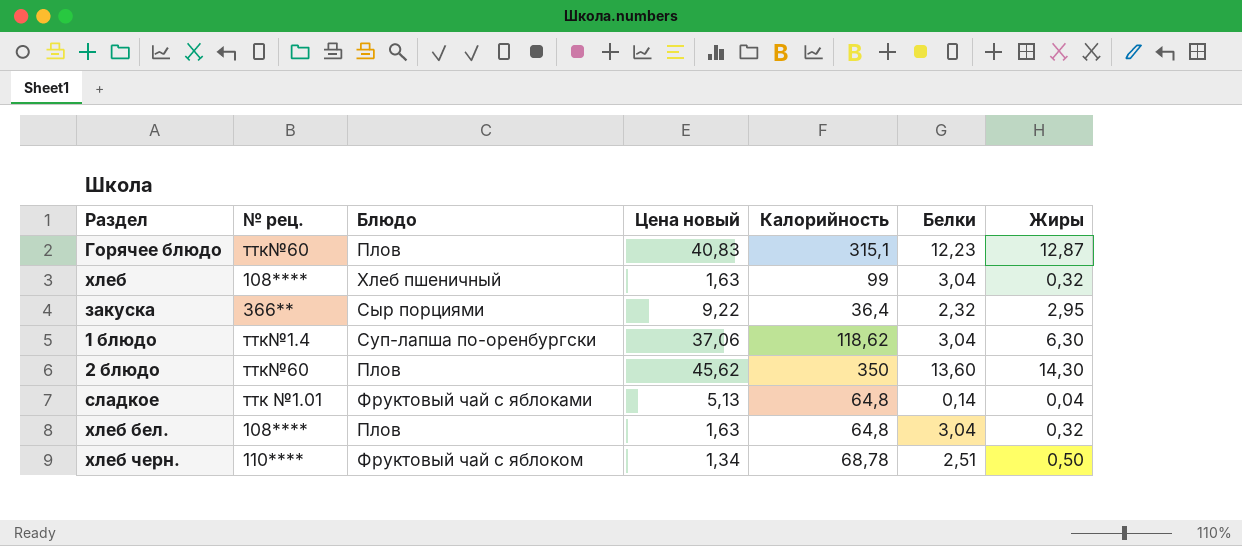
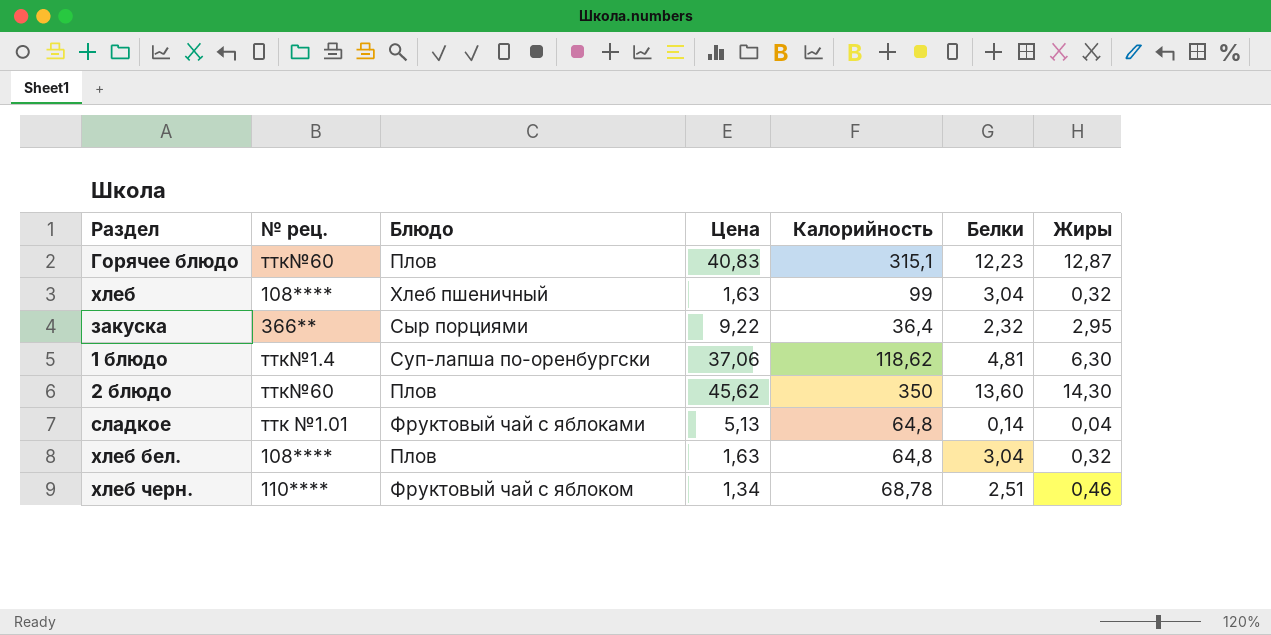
column name: Цена новый -> Цена
1 блюдо | Белки: 3,04 -> 4,81
хлеб черн. | Жиры: 0,50 -> 0,46

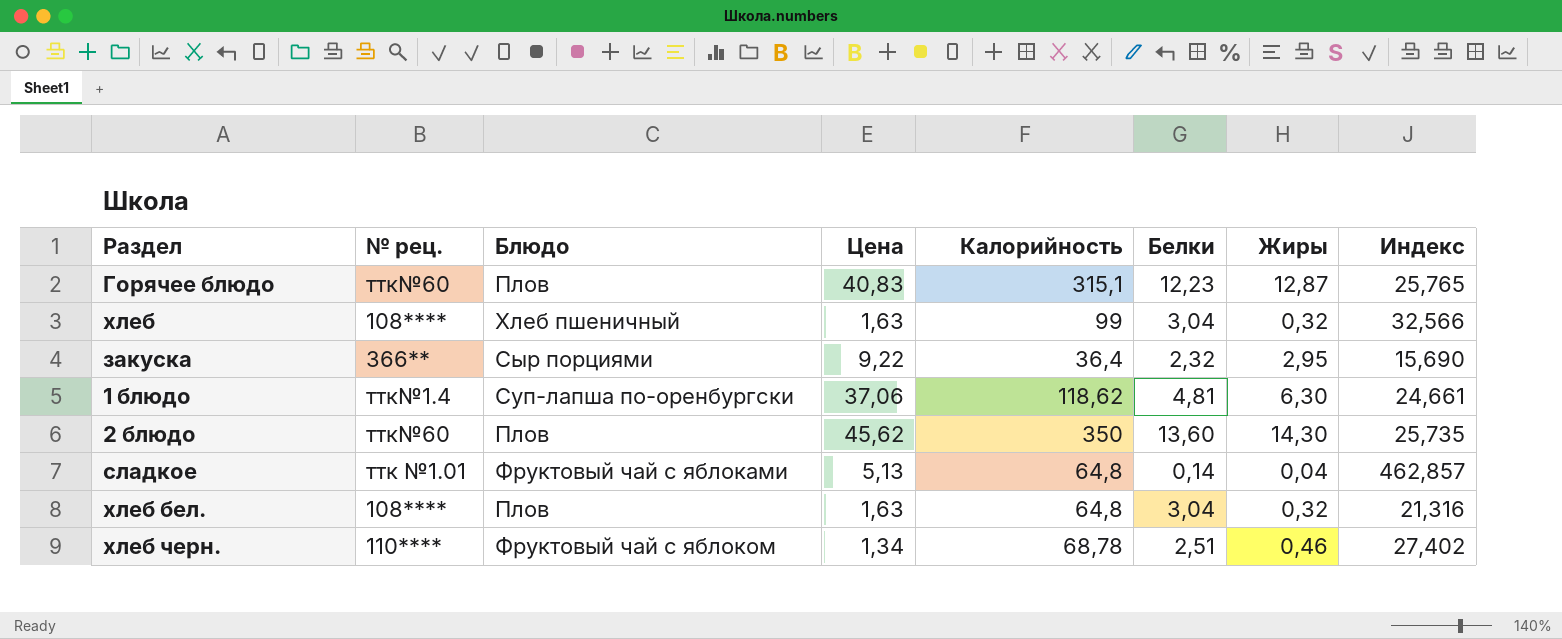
column Индекс | formula: none -> [Калорийность] / [Белки]

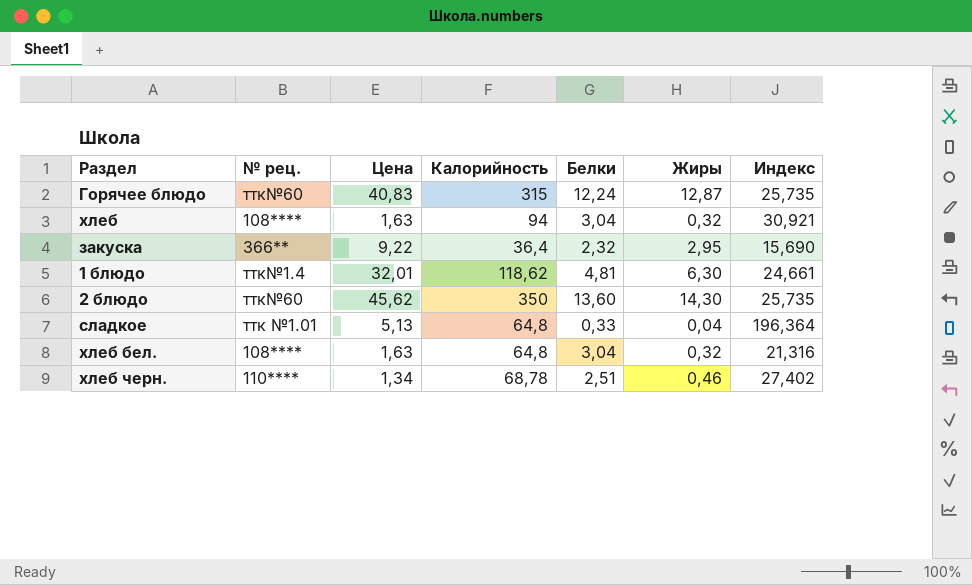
column Блюдо | position: 3 -> none
Горячее блюдо | Калорийность: 315,1 -> 315
Горячее блюдо | Белки: 12,23 -> 12,24
Горячее блюдо | Индекс: 25,765 -> 25,735
хлеб | Калорийность: 99 -> 94
хлеб | Индекс: 32,566 -> 30,921
1 блюдо | Цена: 37,06 -> 32,01
сладкое | Белки: 0,14 -> 0,33
сладкое | Индекс: 462,857 -> 196,364

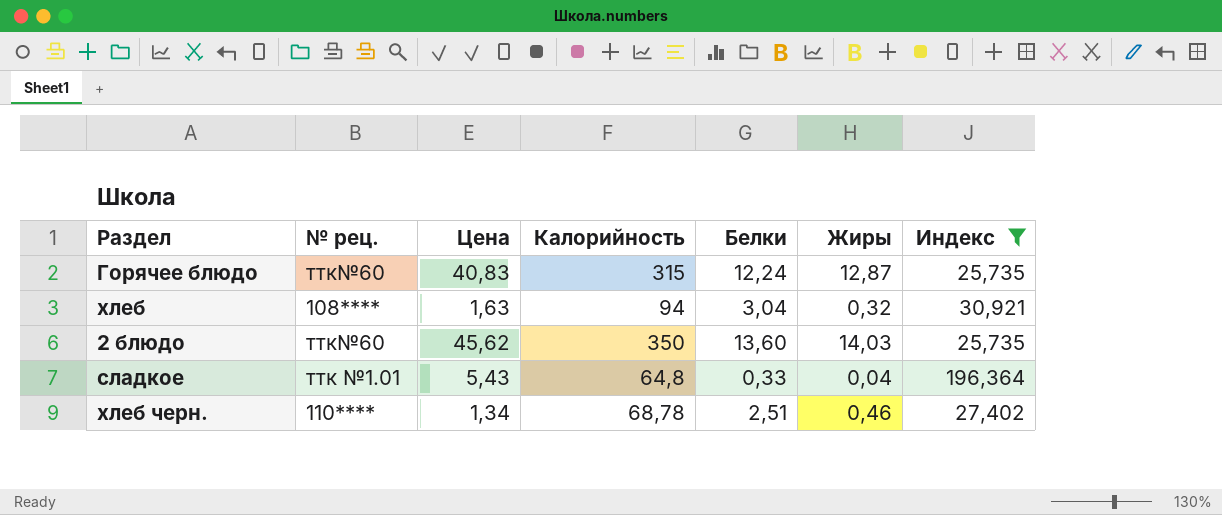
filter: none -> Индекс >= 25,735
2 блюдо | Жиры: 14,30 -> 14,03
сладкое | Цена: 5,13 -> 5,43

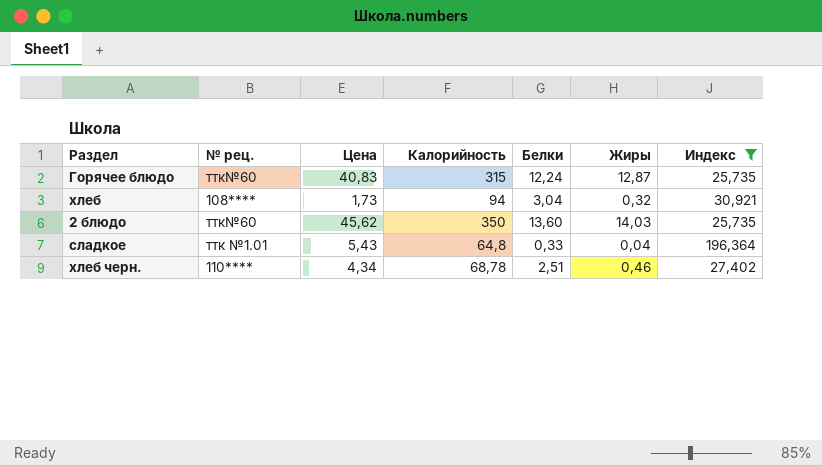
хлеб | Цена: 1,63 -> 1,73
хлеб черн. | Цена: 1,34 -> 4,34

